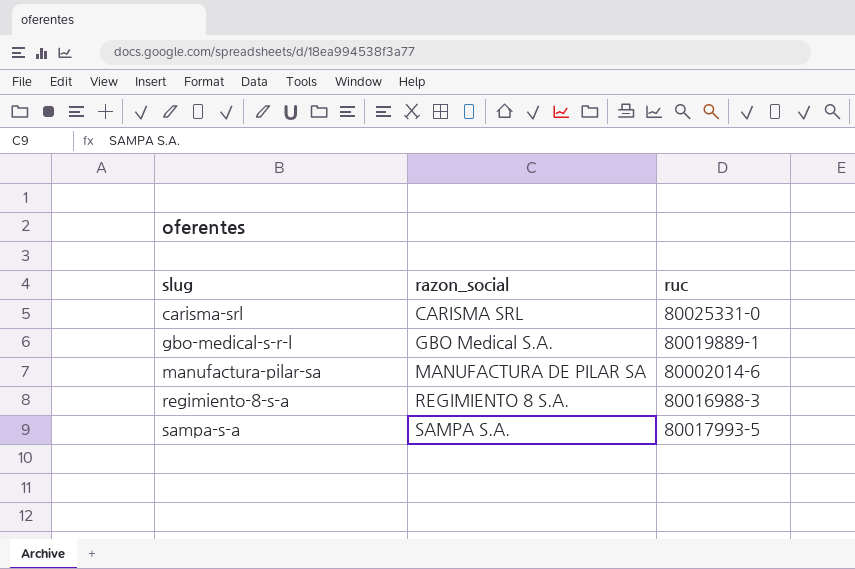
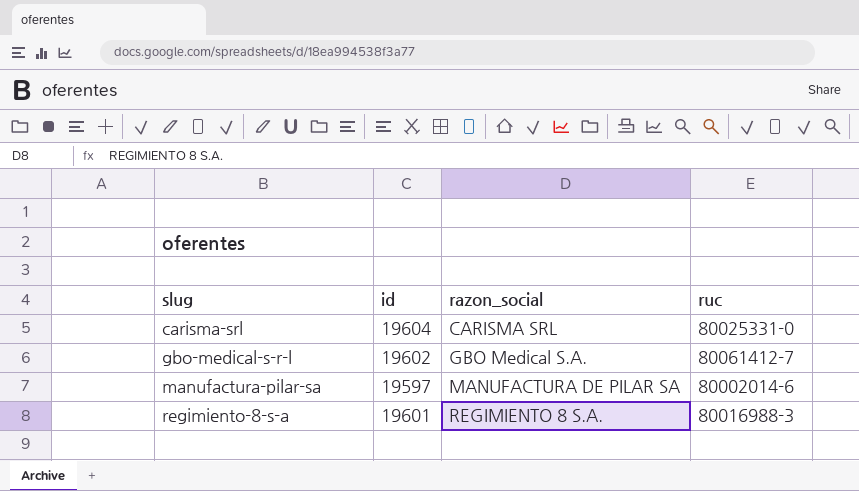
column id | position: none -> 2
row sampa-s-a: SAMPA S.A. | 80017993-5 -> none
gbo-medical-s-r-l | ruc: 80019889-1 -> 80061412-7

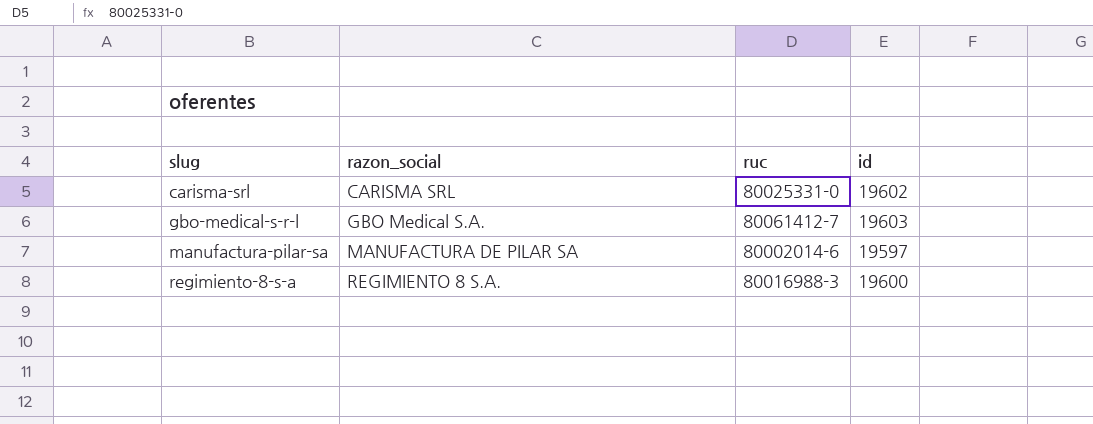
column id | position: 2 -> 4
carisma-srl | id: 19604 -> 19602
gbo-medical-s-r-l | id: 19602 -> 19603
regimiento-8-s-a | id: 19601 -> 19600

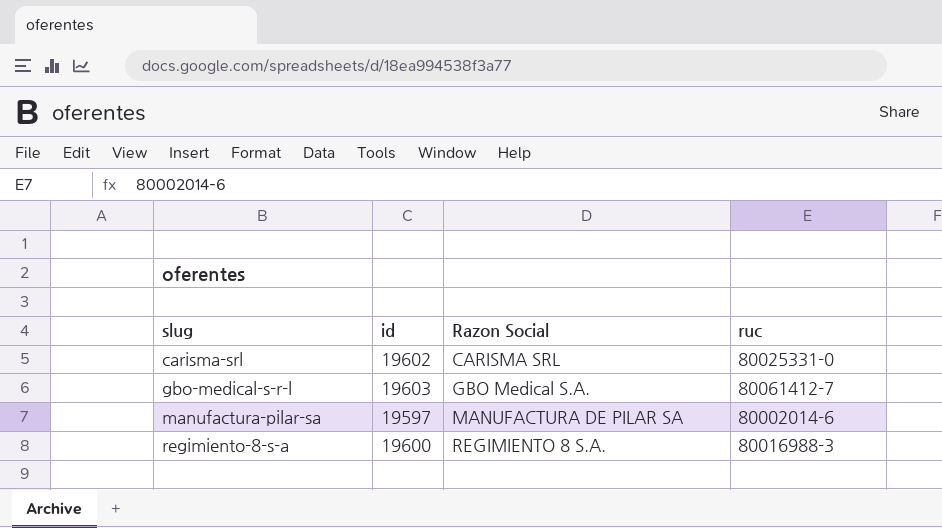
column id | position: 4 -> 2
column name: razon_social -> Razon Social

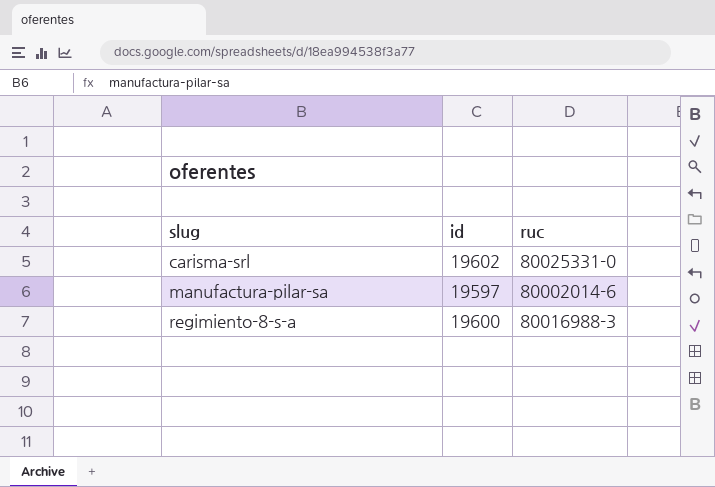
column Razon Social | position: 3 -> none
row gbo-medical-s-r-l: 19603 | GBO Medical S.A. | 80061412-7 -> none

